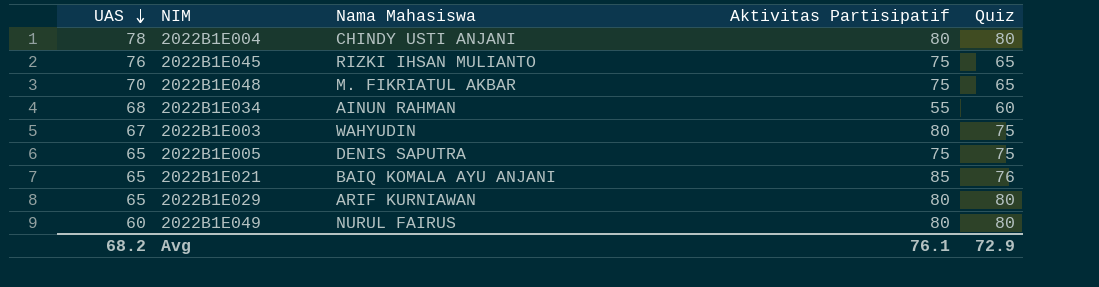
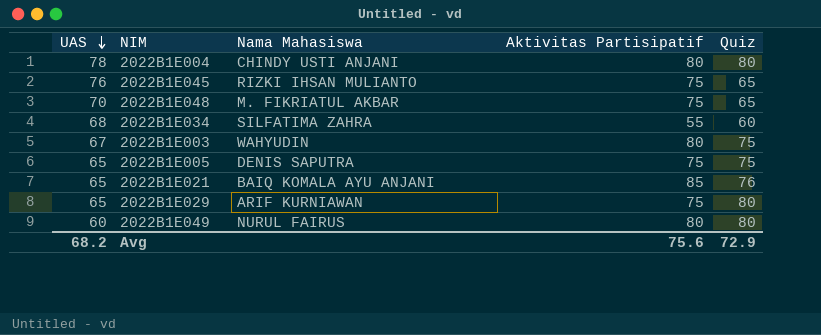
2022B1E034 | Nama Mahasiswa: AINUN RAHMAN -> SILFATIMA ZAHRA
2022B1E029 | Aktivitas Partisipatif: 80 -> 75
Avg | Aktivitas Partisipatif: 76.1 -> 75.6

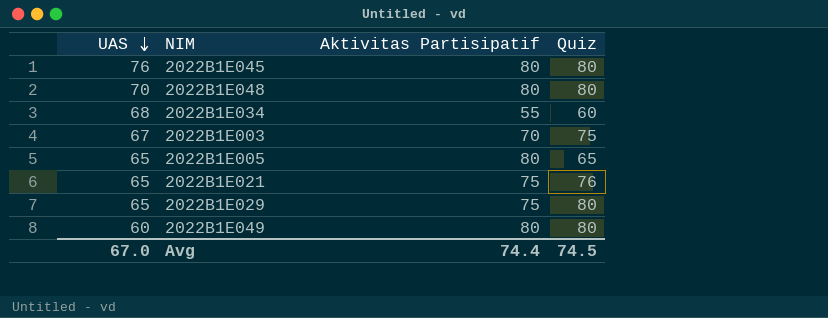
column Nama Mahasiswa | position: 3 -> none
row 2022B1E004: 78 | CHINDY USTI ANJANI | 80 | 80 -> none
2022B1E045 | Aktivitas Partisipatif: 75 -> 80
2022B1E045 | Quiz: 65 -> 80
2022B1E048 | Aktivitas Partisipatif: 75 -> 80
2022B1E048 | Quiz: 65 -> 80
2022B1E003 | Aktivitas Partisipatif: 80 -> 70
2022B1E005 | Aktivitas Partisipatif: 75 -> 80
2022B1E005 | Quiz: 75 -> 65
2022B1E021 | Aktivitas Partisipatif: 85 -> 75
Avg | UAS: 68.2 -> 67.0
Avg | Aktivitas Partisipatif: 75.6 -> 74.4
Avg | Quiz: 72.9 -> 74.5

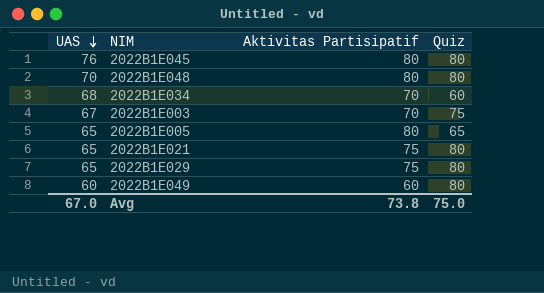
2022B1E034 | Aktivitas Partisipatif: 55 -> 70
2022B1E021 | Quiz: 76 -> 80
2022B1E049 | Aktivitas Partisipatif: 80 -> 60
Avg | Aktivitas Partisipatif: 74.4 -> 73.8
Avg | Quiz: 74.5 -> 75.0

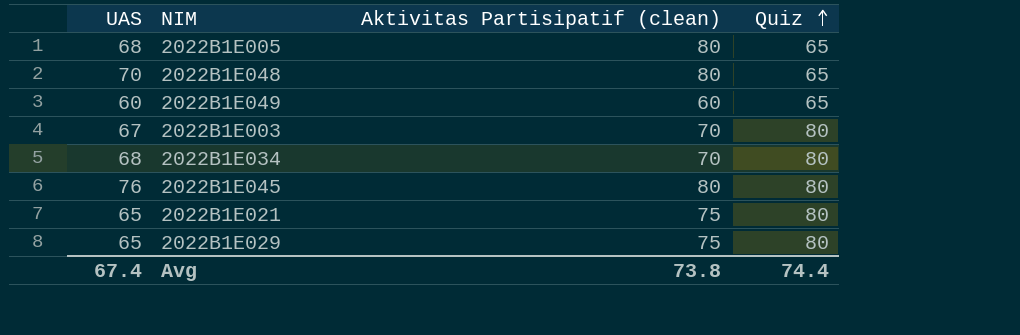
row order: UAS descending -> Quiz ascending
column name: Aktivitas Partisipatif -> Aktivitas Partisipatif (clean)
2022B1E005 | UAS: 65 -> 68
2022B1E048 | Quiz: 80 -> 65
2022B1E049 | Quiz: 80 -> 65
2022B1E003 | Quiz: 75 -> 80
2022B1E034 | Quiz: 60 -> 80
Avg | UAS: 67.0 -> 67.4
Avg | Quiz: 75.0 -> 74.4

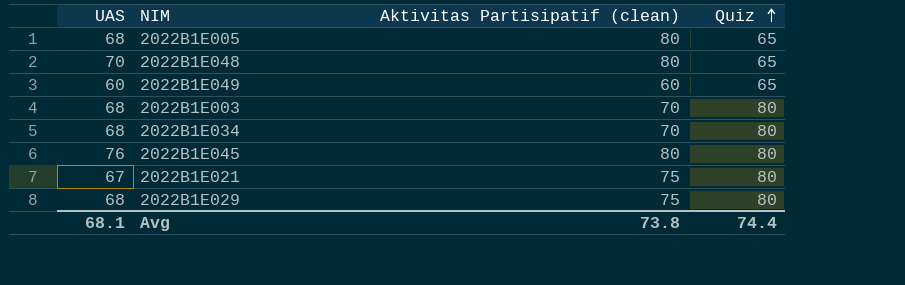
2022B1E003 | UAS: 67 -> 68
2022B1E021 | UAS: 65 -> 67
2022B1E029 | UAS: 65 -> 68
Avg | UAS: 67.4 -> 68.1

